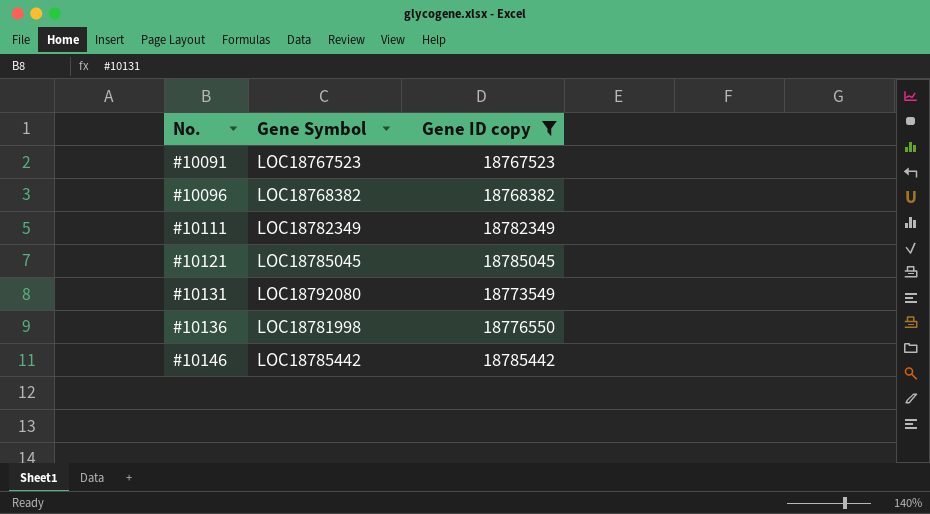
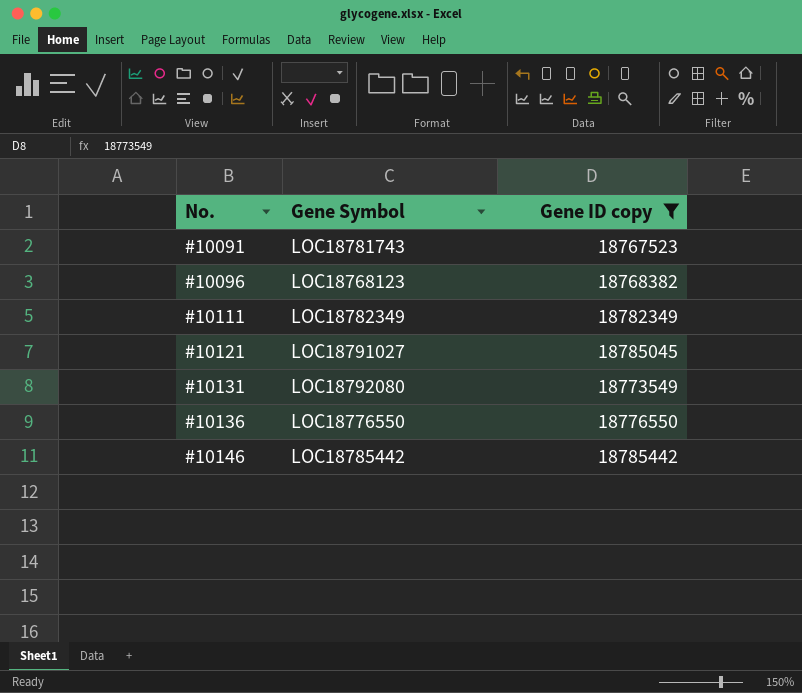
#10091 | Gene Symbol: LOC18767523 -> LOC18781743
#10096 | Gene Symbol: LOC18768382 -> LOC18768123
#10121 | Gene Symbol: LOC18785045 -> LOC18791027
#10136 | Gene Symbol: LOC18781998 -> LOC18776550

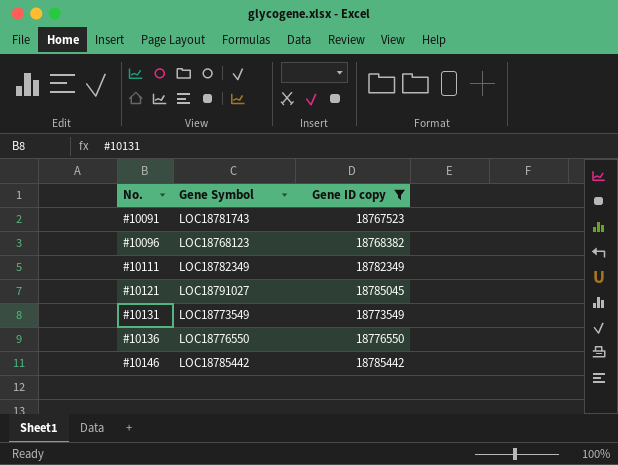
#10131 | Gene Symbol: LOC18792080 -> LOC18773549

